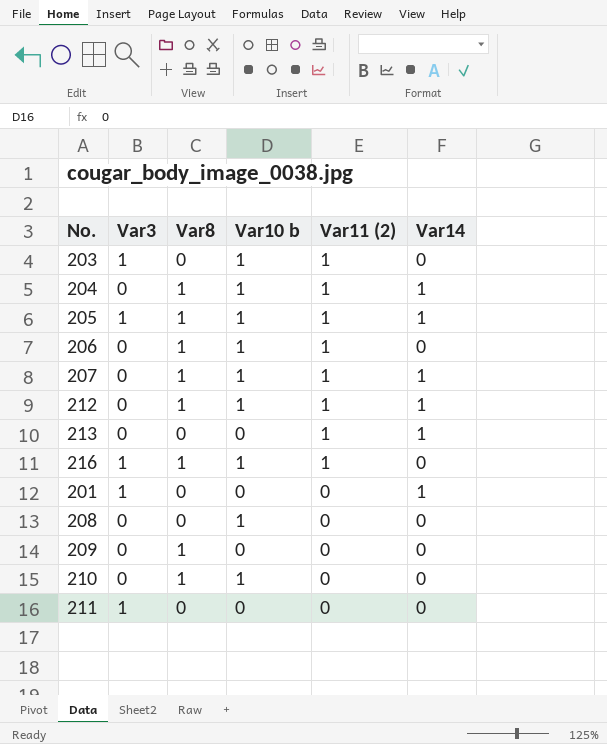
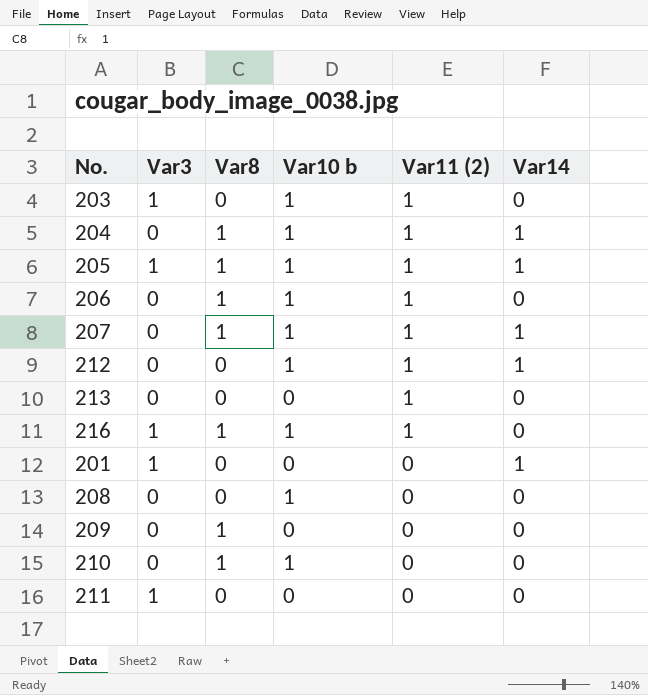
212 | Var8: 1 -> 0
213 | Var14: 1 -> 0

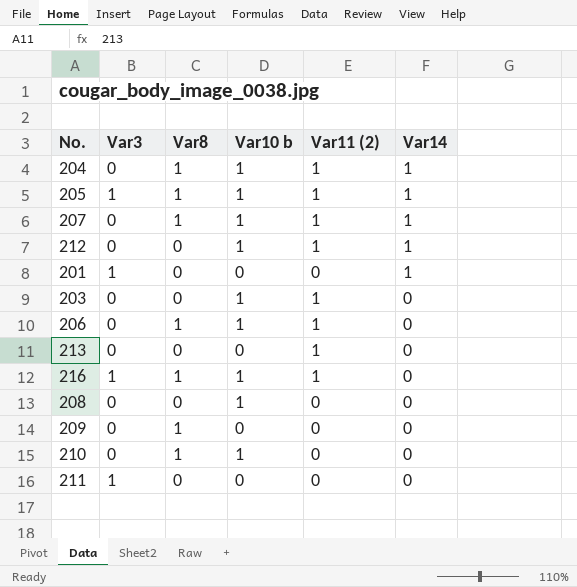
row order: Var11 (2) descending -> Var14 descending
203 | Var3: 1 -> 0

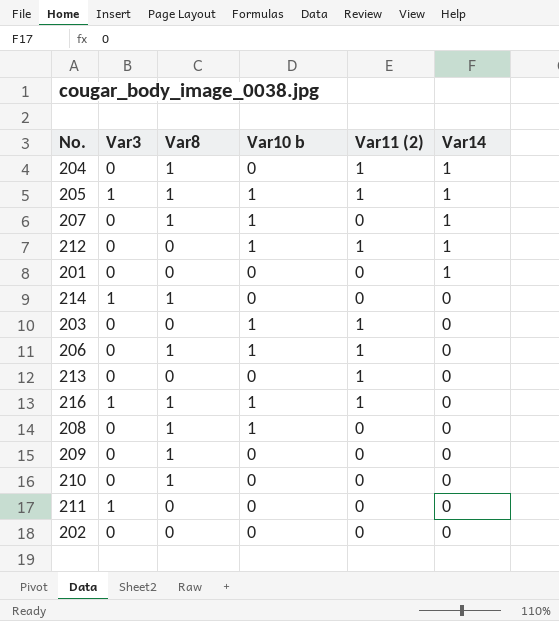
204 | Var10 b: 1 -> 0
207 | Var11 (2): 1 -> 0
201 | Var3: 1 -> 0
row 214: none -> 1 | 1 | 0 | 0 | 0
208 | Var8: 0 -> 1
210 | Var10 b: 1 -> 0
row 202: none -> 0 | 0 | 0 | 0 | 0

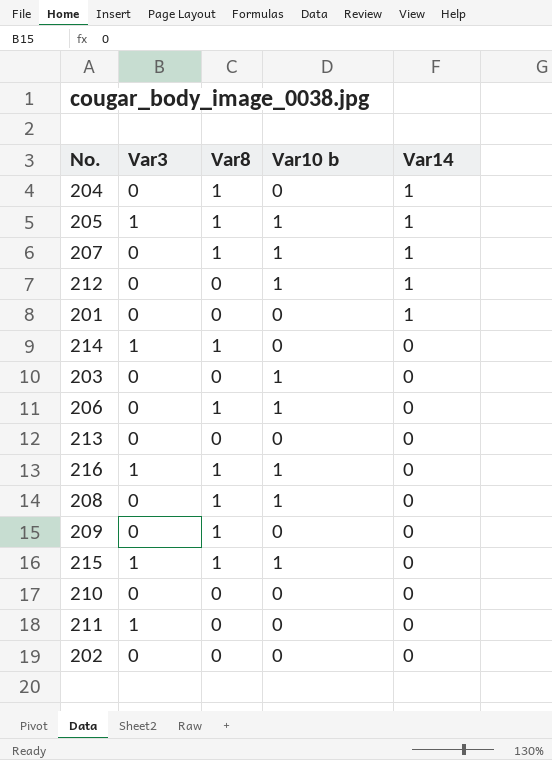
column Var11 (2) | position: 5 -> none
row 215: none -> 1 | 1 | 1 | 0
210 | Var8: 1 -> 0

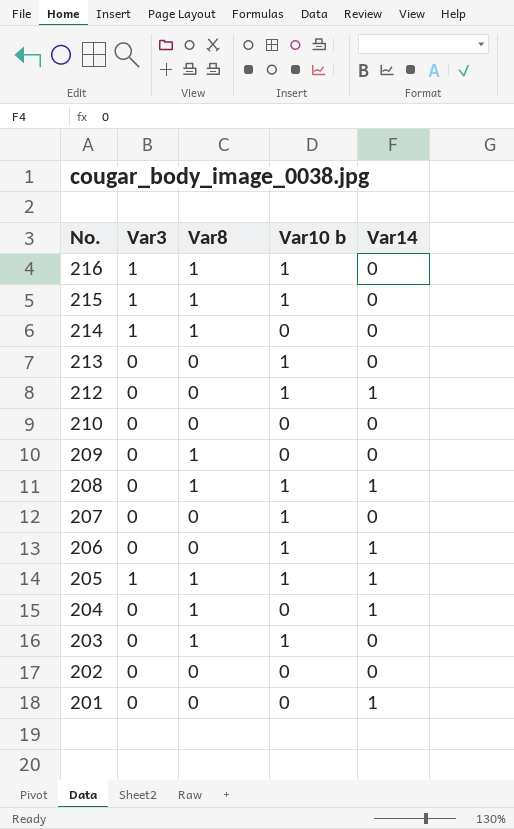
row order: Var14 descending -> No. descending
row 211: 1 | 0 | 0 | 0 -> none
213 | Var10 b: 0 -> 1
208 | Var14: 0 -> 1
207 | Var8: 1 -> 0
207 | Var14: 1 -> 0
206 | Var8: 1 -> 0
206 | Var14: 0 -> 1
203 | Var8: 0 -> 1

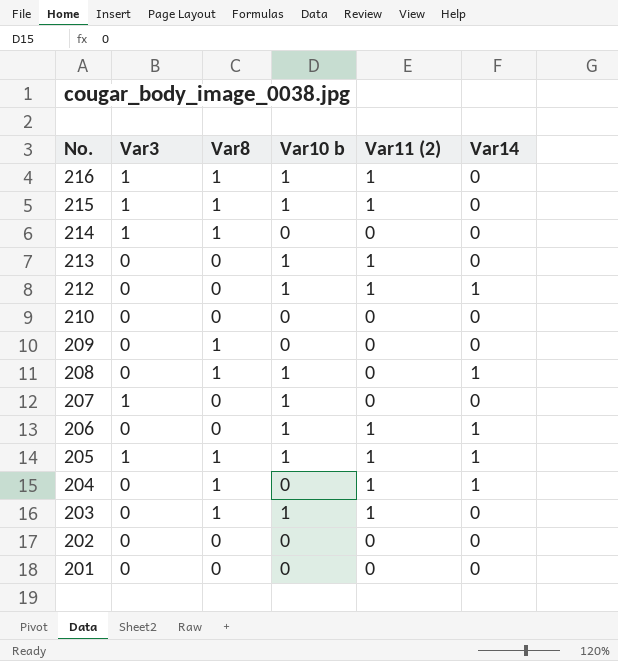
column Var11 (2) | position: none -> 5
207 | Var3: 0 -> 1
201 | Var14: 1 -> 0

